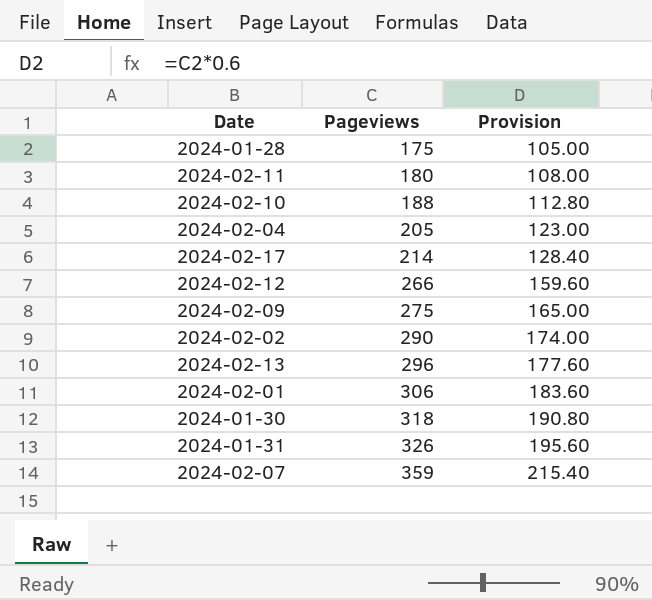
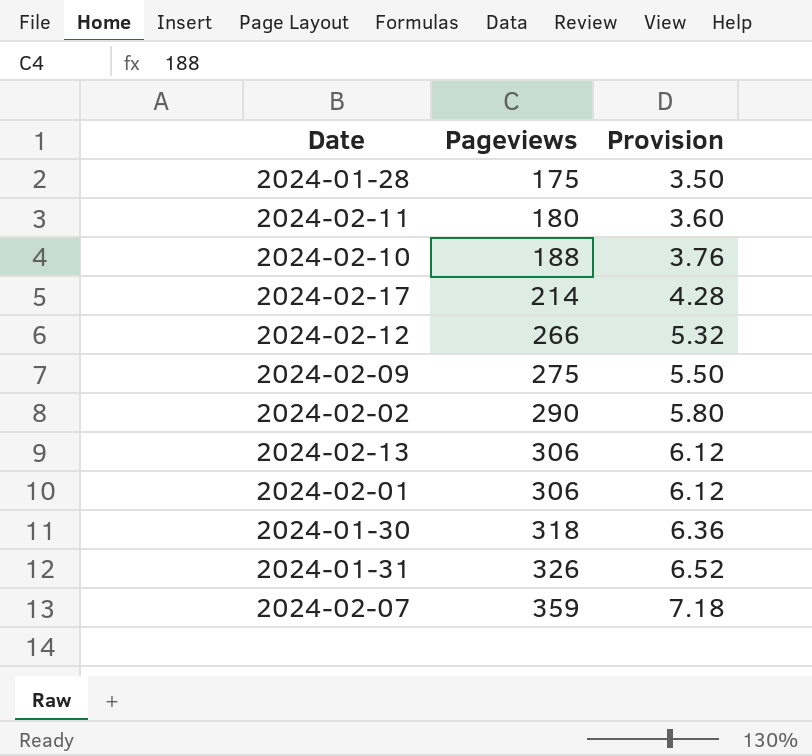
column Provision | formula: [Pageviews] * 0.6 -> [Pageviews] * 0.02
row 2024-02-04: 205 | 123.00 -> none
2024-02-13 | Pageviews: 296 -> 306

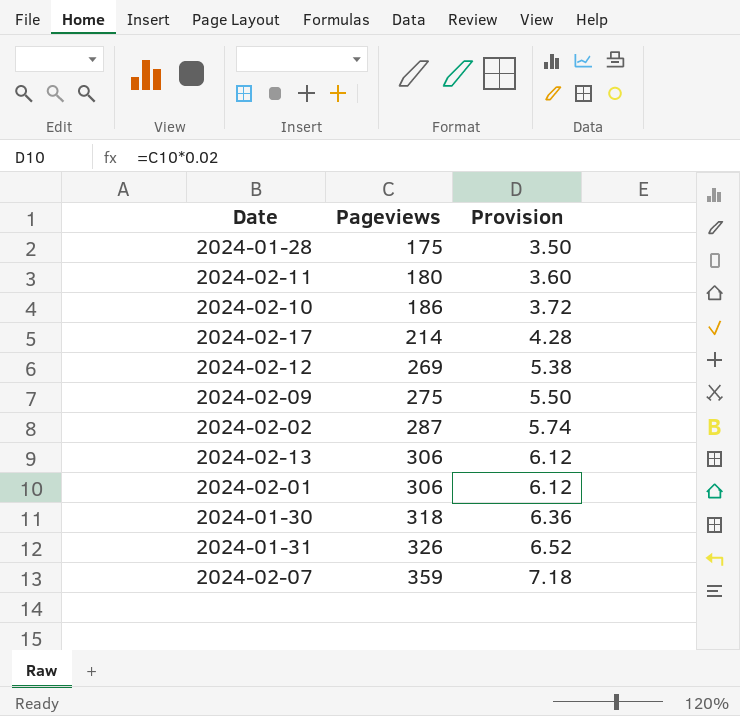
2024-02-10 | Pageviews: 188 -> 186
2024-02-10 | Provision: 3.76 -> 3.72
2024-02-12 | Pageviews: 266 -> 269
2024-02-12 | Provision: 5.32 -> 5.38
2024-02-02 | Pageviews: 290 -> 287
2024-02-02 | Provision: 5.80 -> 5.74

